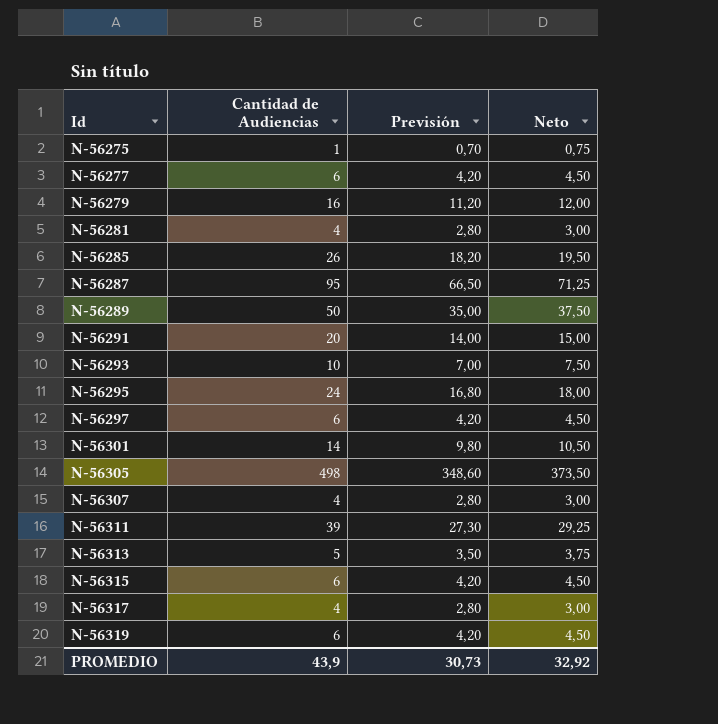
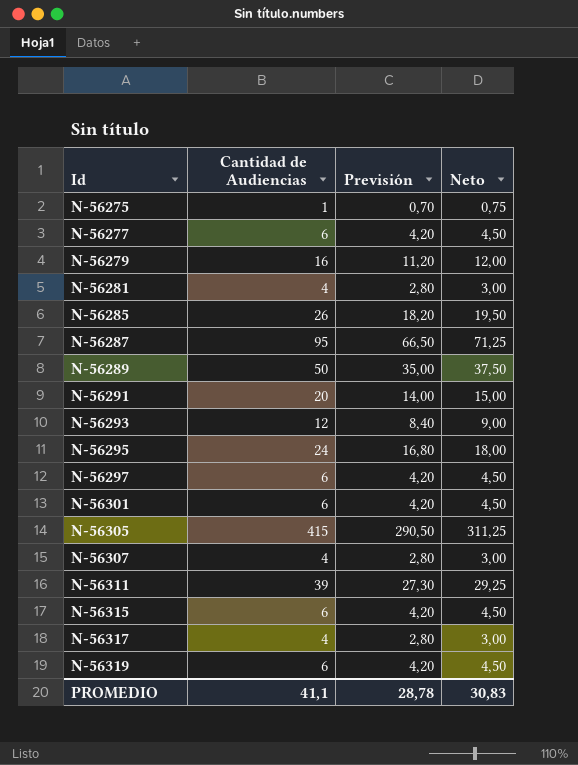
row N-56313: 5 | 3,50 | 3,75 -> none
N-56293 | Cantidad de Audiencias: 10 -> 12
N-56293 | Previsión: 7,00 -> 8,40
N-56293 | Neto: 7,50 -> 9,00
N-56301 | Cantidad de Audiencias: 14 -> 6
N-56301 | Previsión: 9,80 -> 4,20
N-56301 | Neto: 10,50 -> 4,50
N-56305 | Cantidad de Audiencias: 498 -> 415
N-56305 | Previsión: 348,60 -> 290,50
N-56305 | Neto: 373,50 -> 311,25
PROMEDIO | Cantidad de Audiencias: 43,9 -> 41,1
PROMEDIO | Previsión: 30,73 -> 28,78
PROMEDIO | Neto: 32,92 -> 30,83

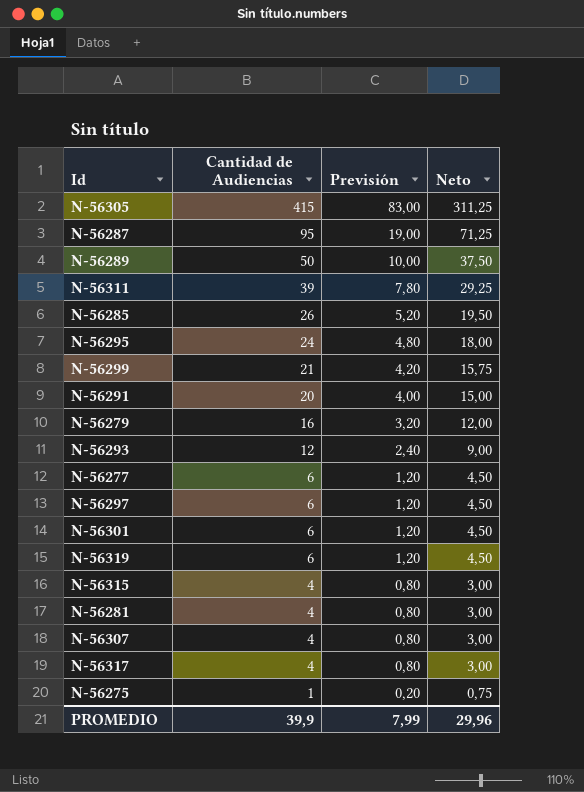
row order: Id ascending -> Cantidad de Audiencias descending
column Previsión | formula: [Cantidad de Audiencias] * 0,7 -> [Cantidad de Audiencias] * 0,2
row N-56299: none -> 21 | 4,20 | 15,75
N-56315 | Cantidad de Audiencias: 6 -> 4
N-56315 | Neto: 4,50 -> 3,00
PROMEDIO | Cantidad de Audiencias: 41,1 -> 39,9
PROMEDIO | Previsión: 28,78 -> 7,99
PROMEDIO | Neto: 30,83 -> 29,96

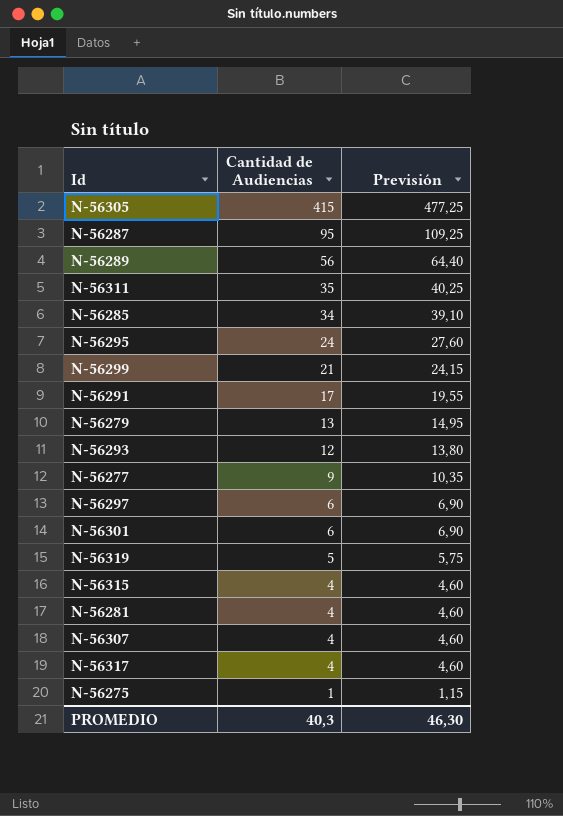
column Neto | formula: [Cantidad de Audiencias] * 0,75 -> none
column Previsión | formula: [Cantidad de Audiencias] * 0,2 -> [Cantidad de Audiencias] * 1,15
N-56289 | Cantidad de Audiencias: 50 -> 56
N-56311 | Cantidad de Audiencias: 39 -> 35
N-56285 | Cantidad de Audiencias: 26 -> 34
N-56291 | Cantidad de Audiencias: 20 -> 17
N-56279 | Cantidad de Audiencias: 16 -> 13
N-56277 | Cantidad de Audiencias: 6 -> 9
N-56319 | Cantidad de Audiencias: 6 -> 5
PROMEDIO | Cantidad de Audiencias: 39,9 -> 40,3
PROMEDIO | Previsión: 7,99 -> 46,30

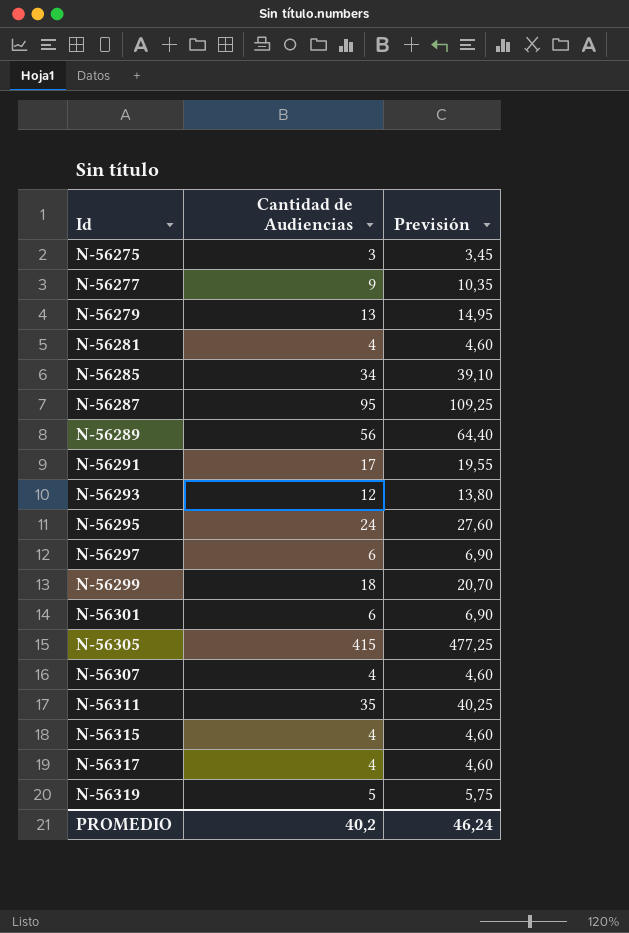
row order: Cantidad de Audiencias descending -> Id ascending
N-56275 | Cantidad de Audiencias: 1 -> 3
N-56275 | Previsión: 1,15 -> 3,45
N-56299 | Cantidad de Audiencias: 21 -> 18
N-56299 | Previsión: 24,15 -> 20,70
PROMEDIO | Cantidad de Audiencias: 40,3 -> 40,2
PROMEDIO | Previsión: 46,30 -> 46,24

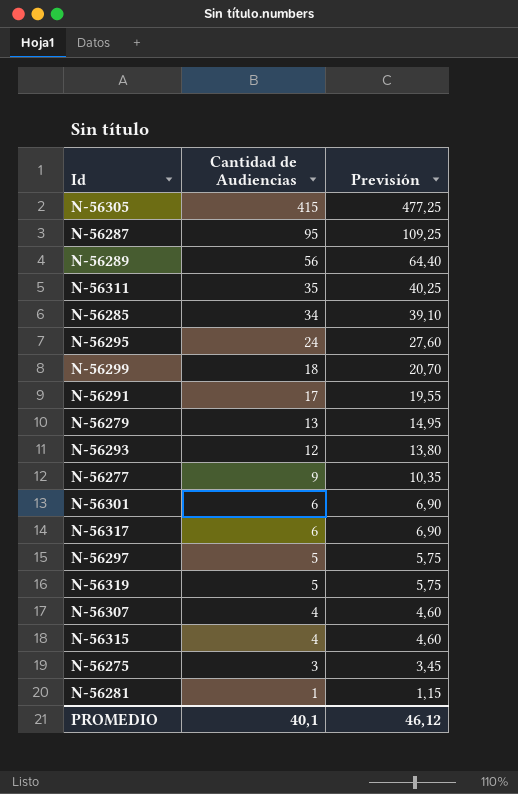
row order: Id ascending -> Cantidad de Audiencias descending
N-56317 | Cantidad de Audiencias: 4 -> 6
N-56317 | Previsión: 4,60 -> 6,90
N-56297 | Cantidad de Audiencias: 6 -> 5
N-56297 | Previsión: 6,90 -> 5,75
N-56281 | Cantidad de Audiencias: 4 -> 1
N-56281 | Previsión: 4,60 -> 1,15
PROMEDIO | Cantidad de Audiencias: 40,2 -> 40,1
PROMEDIO | Previsión: 46,24 -> 46,12

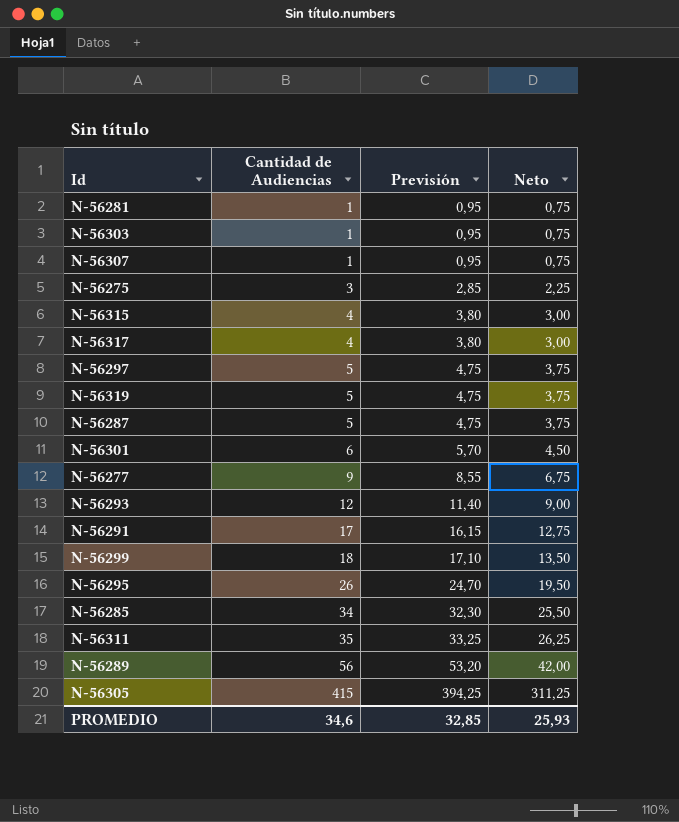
row order: Cantidad de Audiencias descending -> Cantidad de Audiencias ascending
column Previsión | formula: [Cantidad de Audiencias] * 1,15 -> [Cantidad de Audiencias] * 0,95
column Neto | formula: none -> [Cantidad de Audiencias] * 0,75
row N-56279: 13 | 14,95 -> none
row N-56303: none -> 1 | 0,95 | 0,75
N-56307 | Cantidad de Audiencias: 4 -> 1
N-56317 | Cantidad de Audiencias: 6 -> 4
N-56287 | Cantidad de Audiencias: 95 -> 5
N-56295 | Cantidad de Audiencias: 24 -> 26
PROMEDIO | Cantidad de Audiencias: 40,1 -> 34,6
PROMEDIO | Previsión: 46,12 -> 32,85

